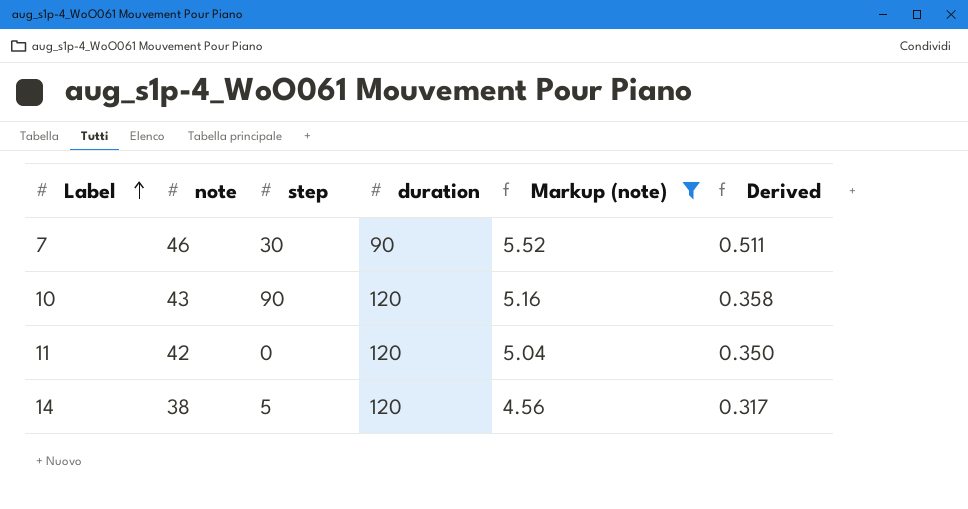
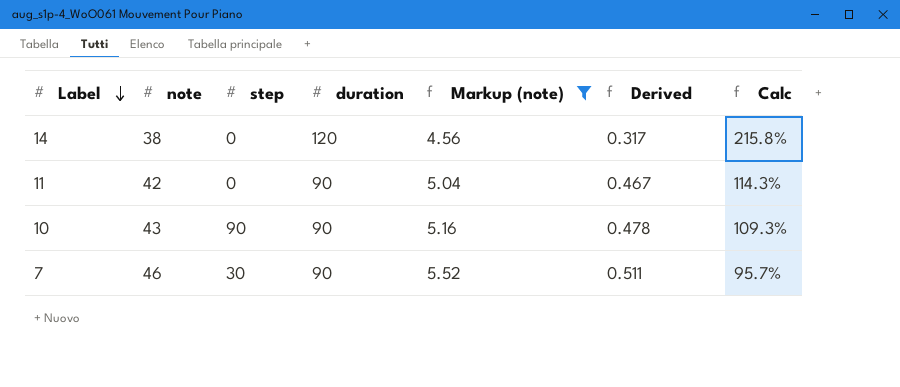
row order: Label ascending -> Label descending
column Calc | formula: none -> ([duration] - [note]) / [note]
14 | step: 5 -> 0
11 | duration: 120 -> 90
11 | Derived: 0.350 -> 0.467
10 | duration: 120 -> 90
10 | Derived: 0.358 -> 0.478

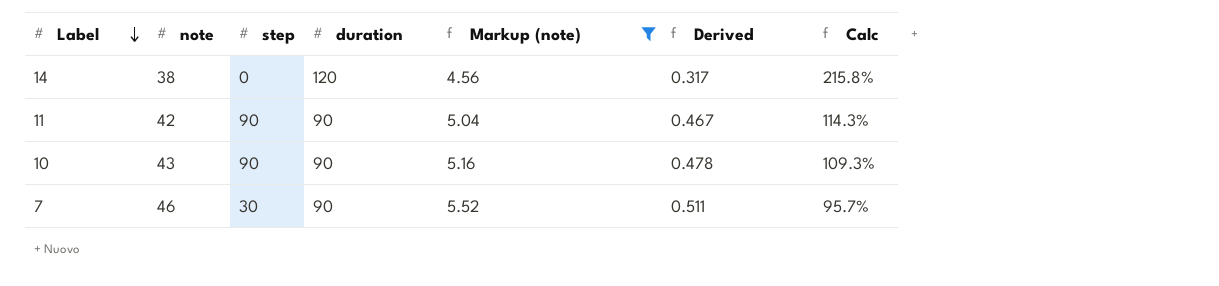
11 | step: 0 -> 90

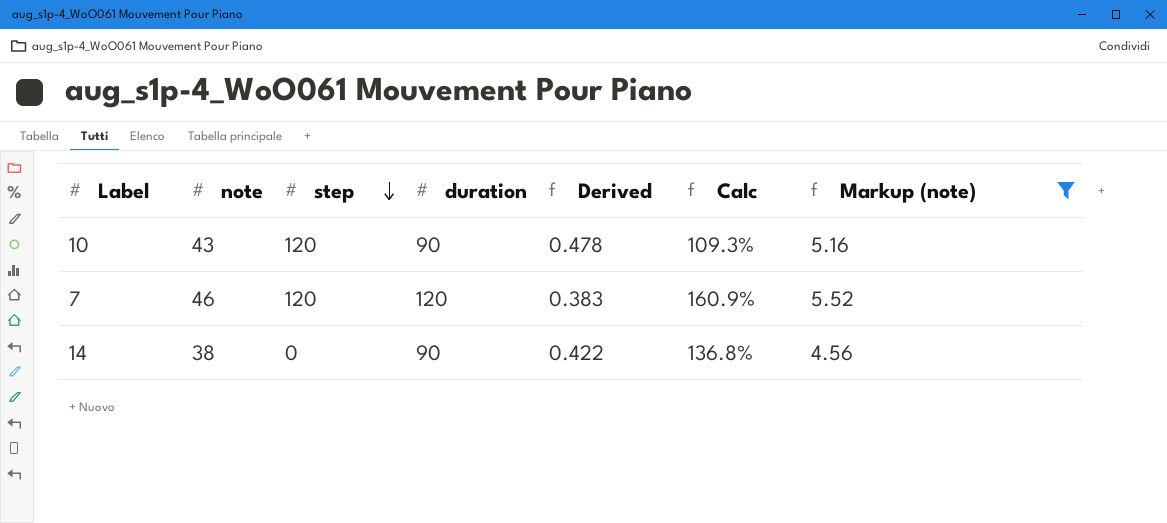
row order: Label descending -> step descending
column Markup (note) | position: 5 -> 7
row 11: 42 | 90 | 90 | 5.04 | 0.467 | 114.3% -> none
10 | step: 90 -> 120
7 | step: 30 -> 120
7 | duration: 90 -> 120
7 | Derived: 0.511 -> 0.383
7 | Calc: 95.7% -> 160.9%
14 | duration: 120 -> 90
14 | Derived: 0.317 -> 0.422
14 | Calc: 215.8% -> 136.8%

